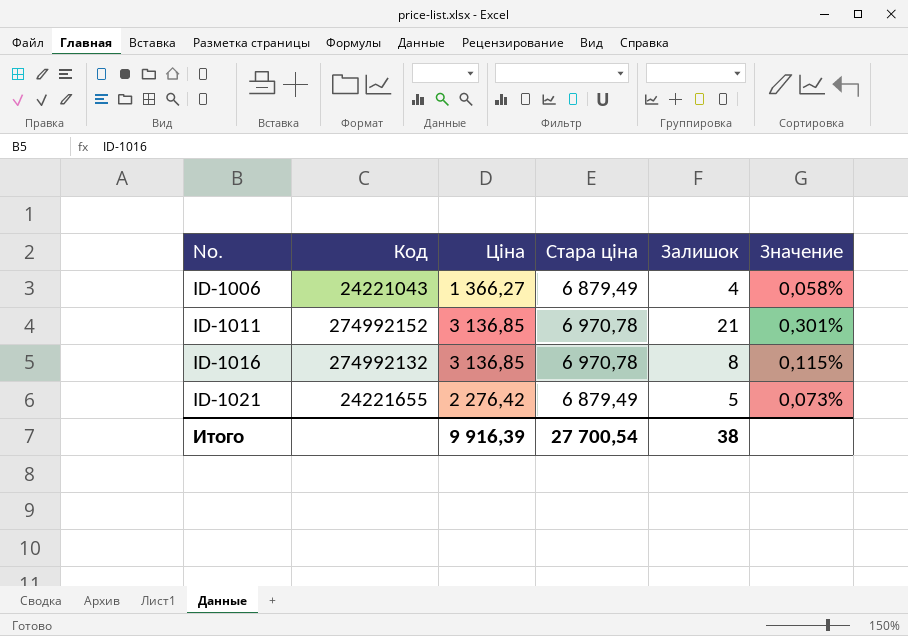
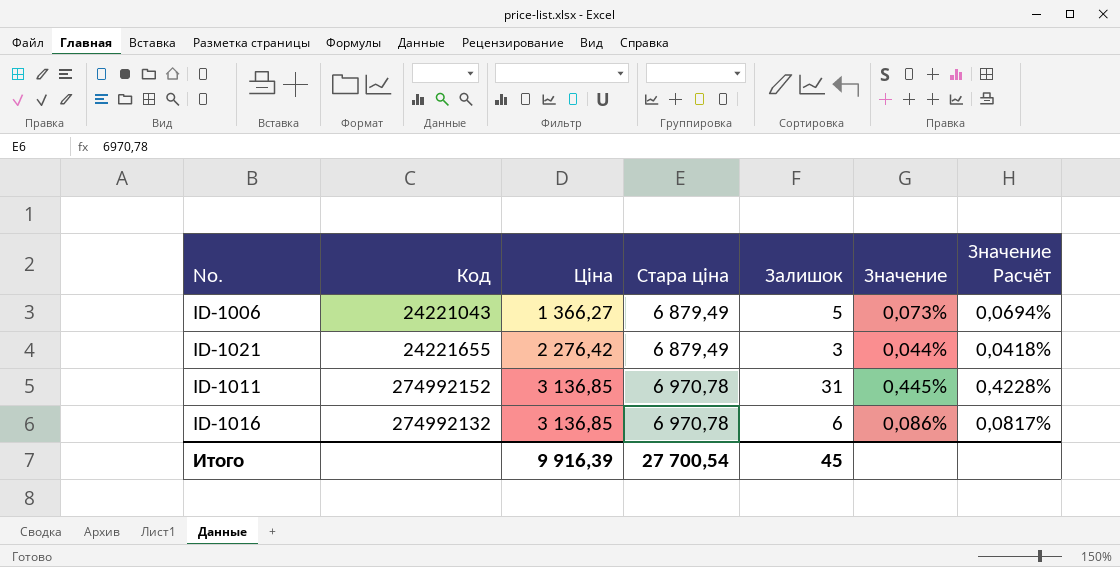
row order: No. ascending -> Ціна ascending
column Значение Расчёт | formula: none -> [Значение] * 0,95
ID-1006 | Залишок: 4 -> 5
ID-1006 | Значение: 0,058% -> 0,073%
ID-1021 | Залишок: 5 -> 3
ID-1021 | Значение: 0,073% -> 0,044%
ID-1011 | Залишок: 21 -> 31
ID-1011 | Значение: 0,301% -> 0,445%
ID-1016 | Залишок: 8 -> 6
ID-1016 | Значение: 0,115% -> 0,086%
Итого | Залишок: 38 -> 45

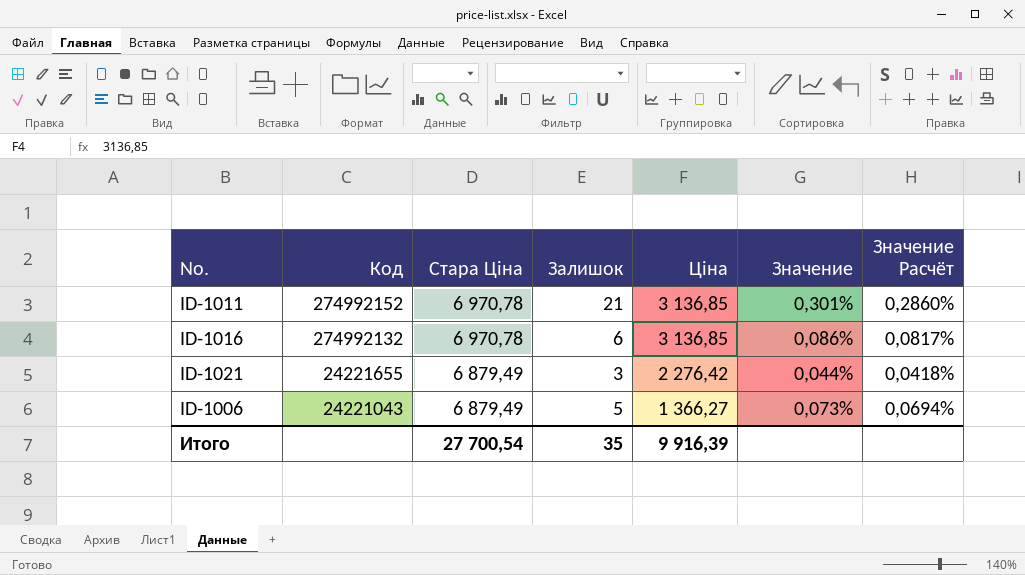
row order: Ціна ascending -> Код descending
column name: Стара ціна -> Стара Ціна
column Ціна | position: 3 -> 5
ID-1011 | Залишок: 31 -> 21
ID-1011 | Значение: 0,445% -> 0,301%
ID-1011 | Значение Расчёт: 0,4228% -> 0,2860%
Итого | Залишок: 45 -> 35

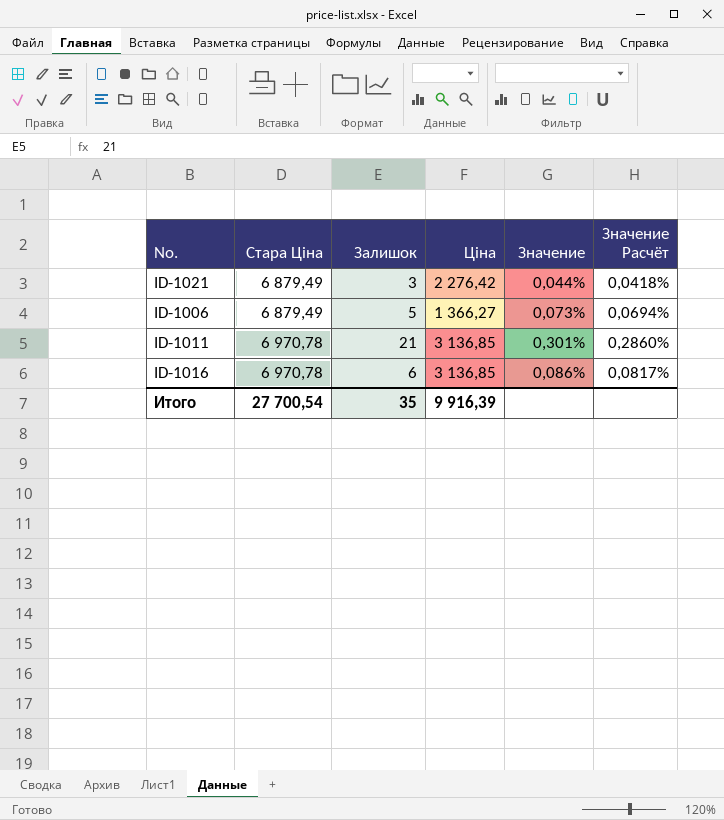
row order: Код descending -> Стара Ціна ascending
column Код | position: 2 -> none

